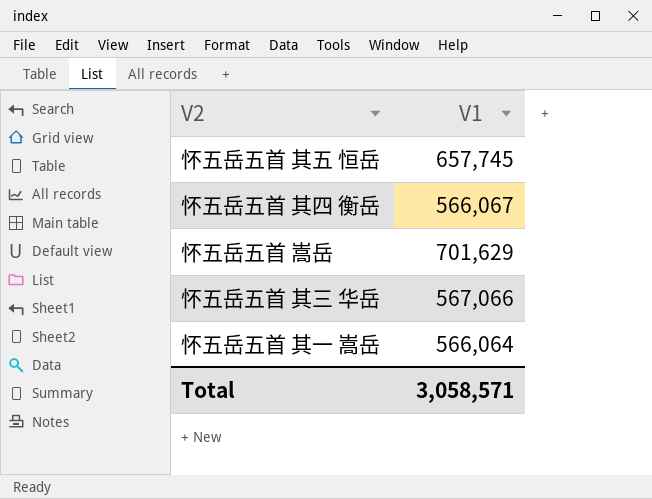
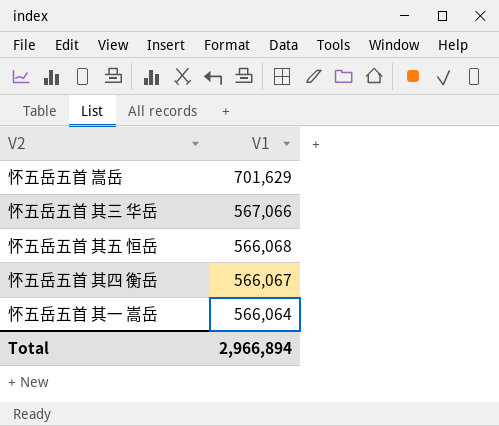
row order: none -> V1 descending
怀五岳五首 其五 恒岳 | V1: 657,745 -> 566,068
Total | V1: 3,058,571 -> 2,966,894

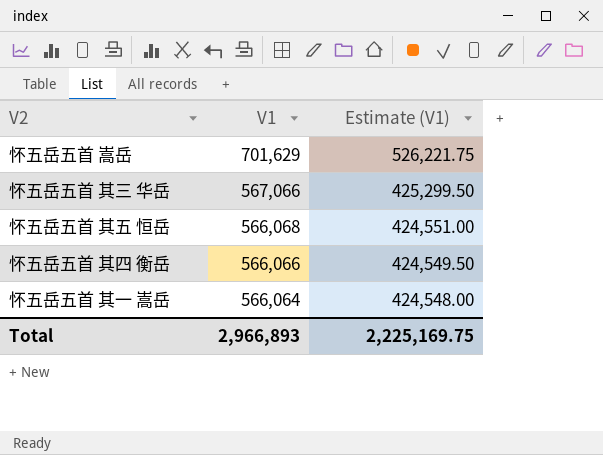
column Estimate (V1) | formula: none -> [V1] * 0.75
怀五岳五首 其四 衡岳 | V1: 566,067 -> 566,066
Total | V1: 2,966,894 -> 2,966,893

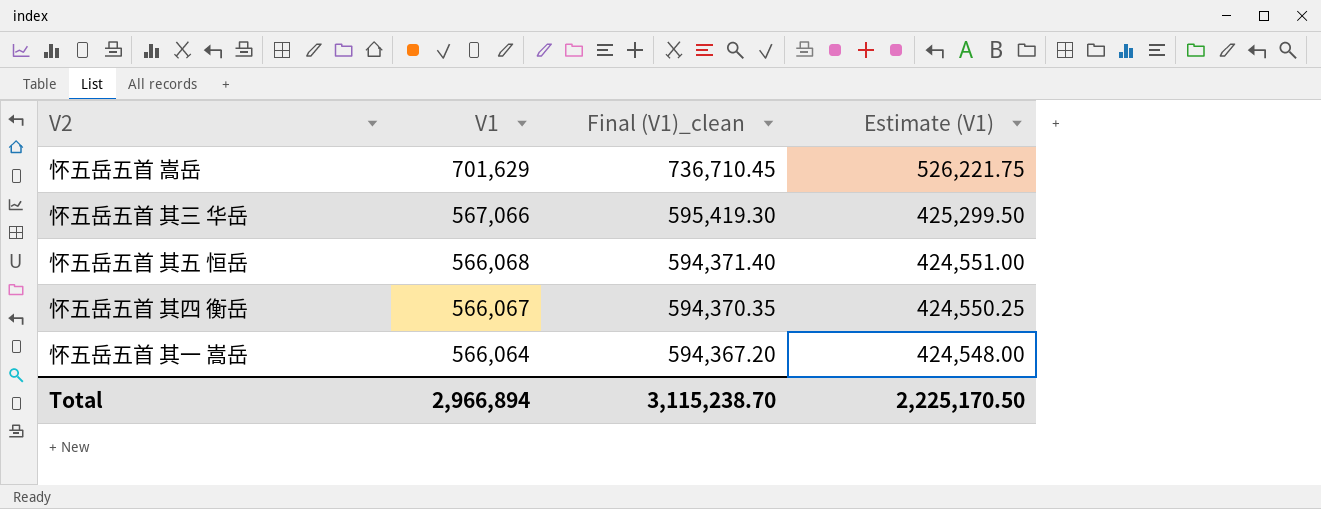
column Final (V1)_clean | formula: none -> [V1] * 1.05
怀五岳五首 其四 衡岳 | V1: 566,066 -> 566,067
怀五岳五首 其四 衡岳 | Estimate (V1): 424,549.50 -> 424,550.25
Total | V1: 2,966,893 -> 2,966,894
Total | Estimate (V1): 2,225,169.75 -> 2,225,170.50

